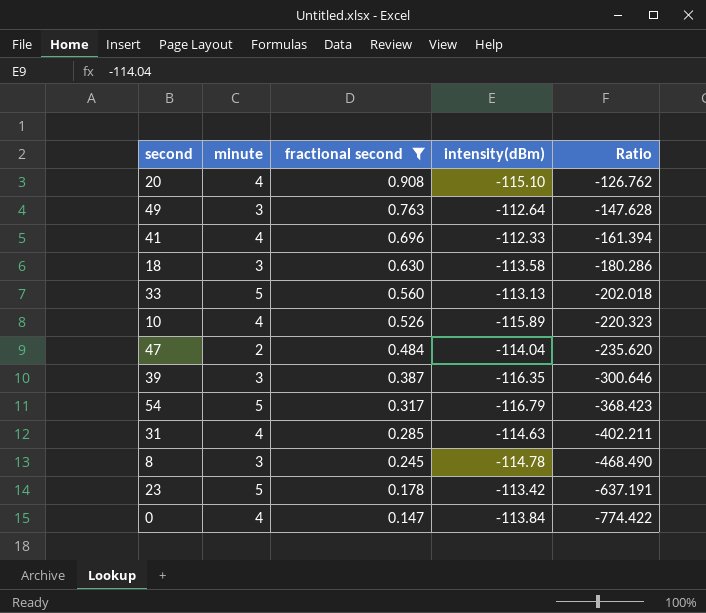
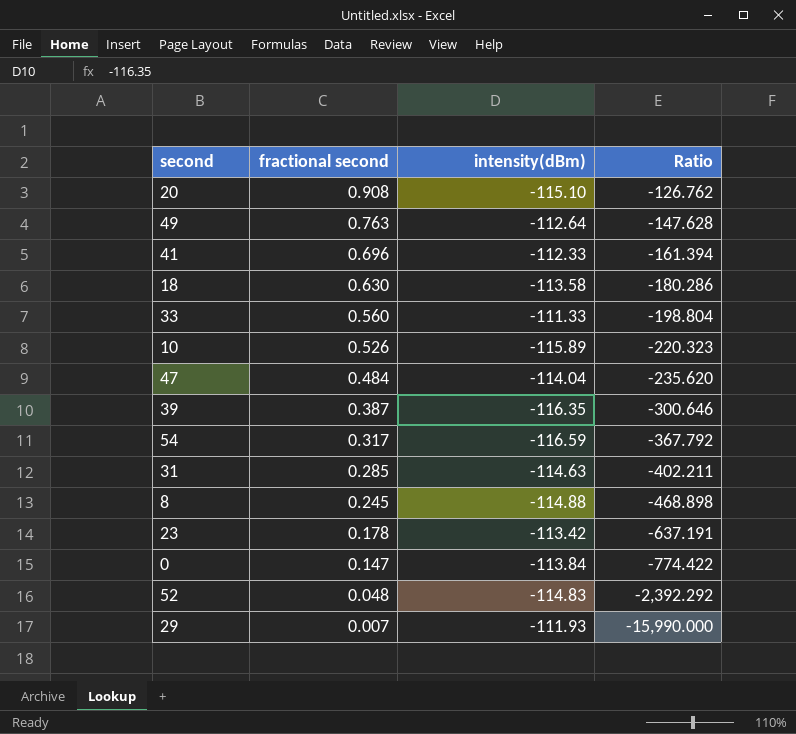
filter: fractional second >= 0.147 -> none
column minute | position: 2 -> none
33 | intensity(dBm): -113.13 -> -111.33
33 | Ratio: -202.018 -> -198.804
54 | intensity(dBm): -116.79 -> -116.59
54 | Ratio: -368.423 -> -367.792
8 | intensity(dBm): -114.78 -> -114.88
8 | Ratio: -468.490 -> -468.898

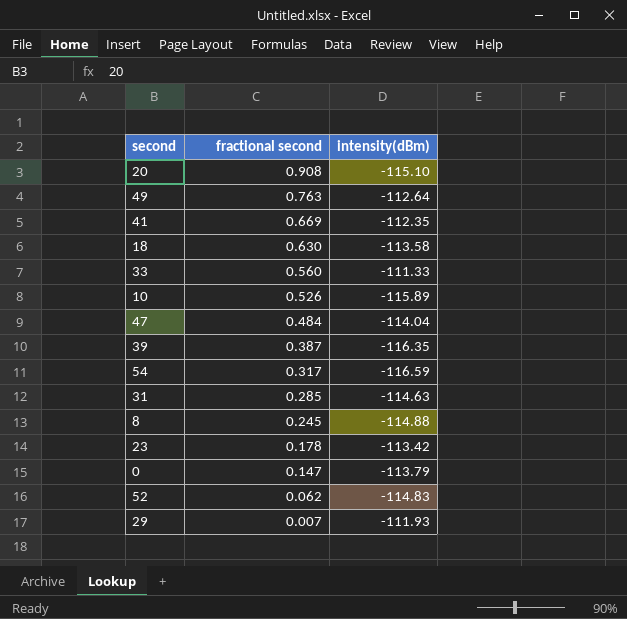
column Ratio | formula: [intensity(dBm)] / [fractional second] -> none
41 | fractional second: 0.696 -> 0.669
41 | intensity(dBm): -112.33 -> -112.35
0 | intensity(dBm): -113.84 -> -113.79
52 | fractional second: 0.048 -> 0.062

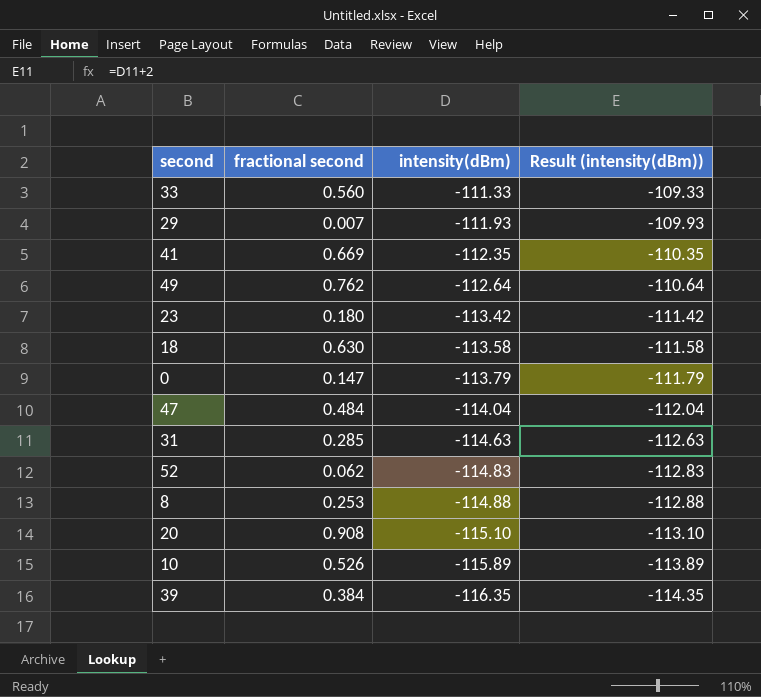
row order: fractional second descending -> intensity(dBm) descending
column Result (intensity(dBm)) | formula: none -> [intensity(dBm)] + 2
row 54: 0.317 | -116.59 -> none
49 | fractional second: 0.763 -> 0.762
23 | fractional second: 0.178 -> 0.180
8 | fractional second: 0.245 -> 0.253
39 | fractional second: 0.387 -> 0.384

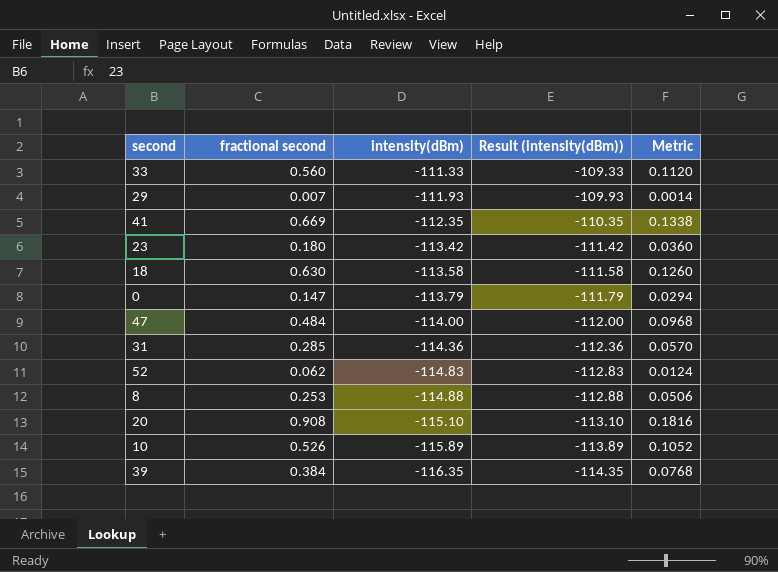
column Metric | formula: none -> [fractional second] * 0.2
row 49: 0.762 | -112.64 | -110.64 -> none
47 | intensity(dBm): -114.04 -> -114.00
47 | Result (intensity(dBm)): -112.04 -> -112.00
31 | intensity(dBm): -114.63 -> -114.36
31 | Result (intensity(dBm)): -112.63 -> -112.36

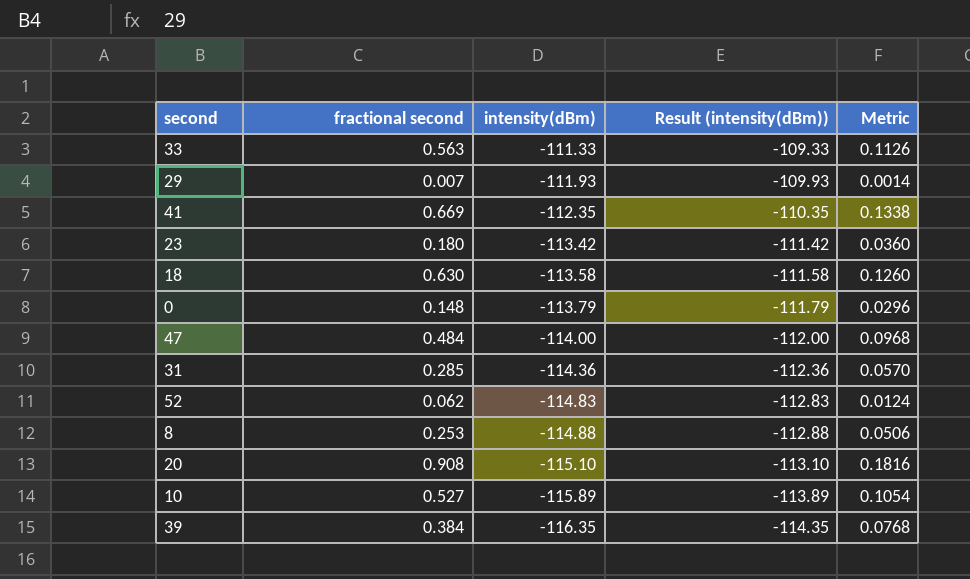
33 | fractional second: 0.560 -> 0.563
33 | Metric: 0.1120 -> 0.1126
0 | fractional second: 0.147 -> 0.148
0 | Metric: 0.0294 -> 0.0296
10 | fractional second: 0.526 -> 0.527
10 | Metric: 0.1052 -> 0.1054

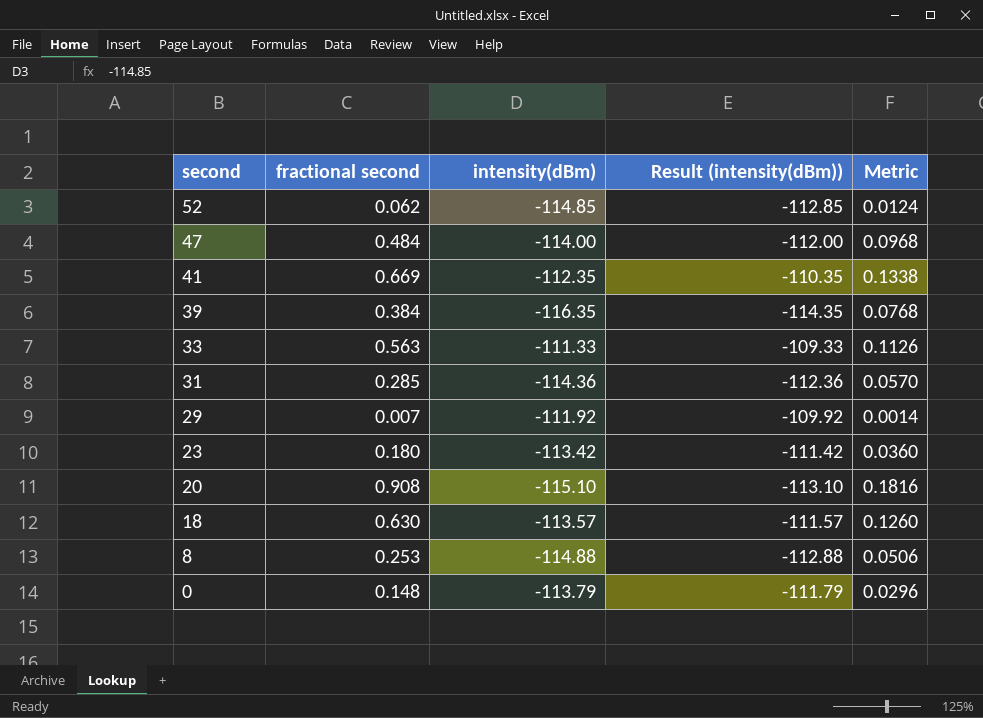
row order: intensity(dBm) descending -> second descending
row 10: 0.527 | -115.89 | -113.89 | 0.1054 -> none
52 | intensity(dBm): -114.83 -> -114.85
52 | Result (intensity(dBm)): -112.83 -> -112.85
29 | intensity(dBm): -111.93 -> -111.92
29 | Result (intensity(dBm)): -109.93 -> -109.92
18 | intensity(dBm): -113.58 -> -113.57
18 | Result (intensity(dBm)): -111.58 -> -111.57

